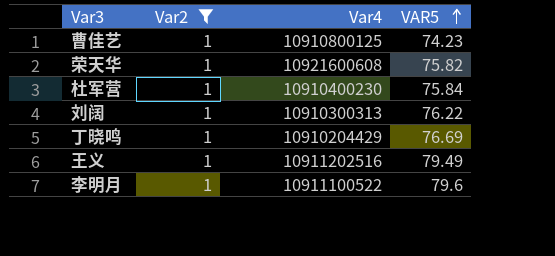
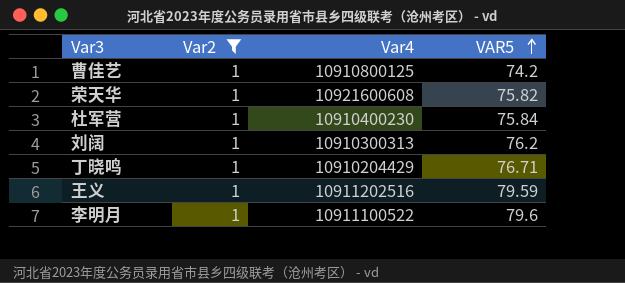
曹佳艺 | VAR5: 74.23 -> 74.2
刘阔 | VAR5: 76.22 -> 76.2
丁晓鸣 | VAR5: 76.69 -> 76.71
王义 | VAR5: 79.49 -> 79.59

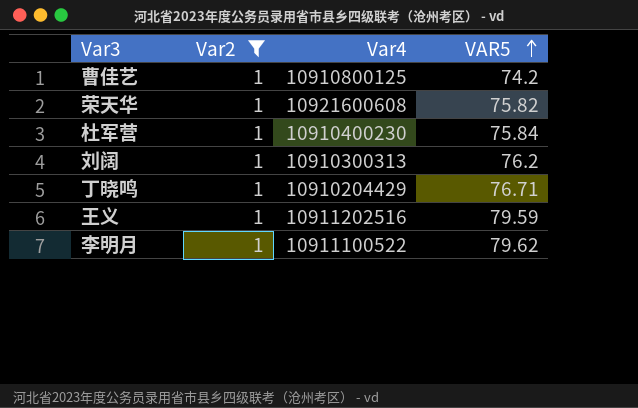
李明月 | VAR5: 79.6 -> 79.62

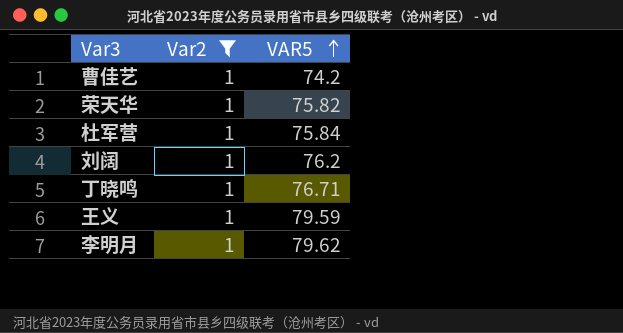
column Var4 | position: 3 -> none

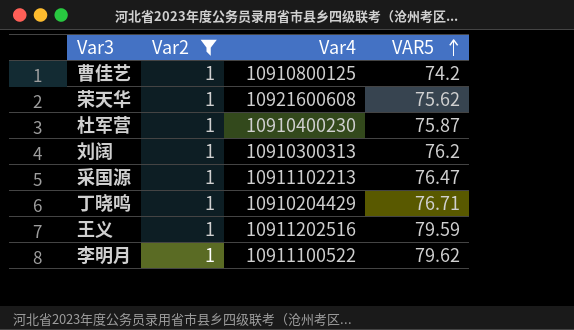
column Var4 | position: none -> 3
荣天华 | VAR5: 75.82 -> 75.62
杜军营 | VAR5: 75.84 -> 75.87
row 采国源: none -> 1 | 10911102213 | 76.47

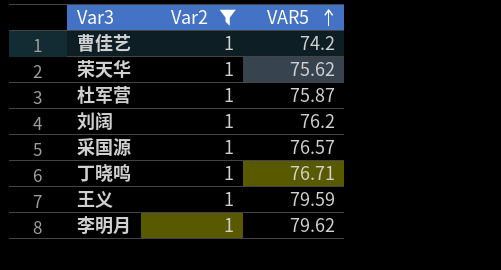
column Var4 | position: 3 -> none
采国源 | VAR5: 76.47 -> 76.57

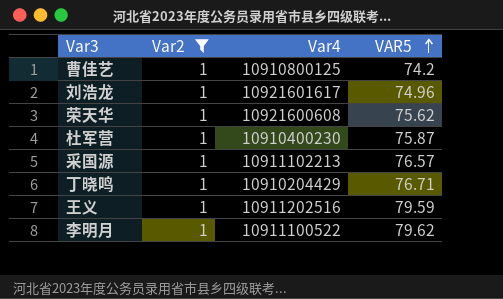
column Var4 | position: none -> 3
row 刘阔: 1 | 76.2 -> none
row 刘浩龙: none -> 1 | 10921601617 | 74.96

